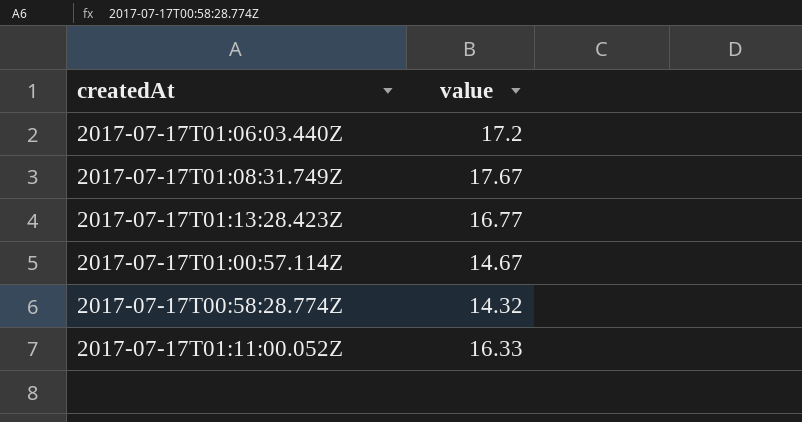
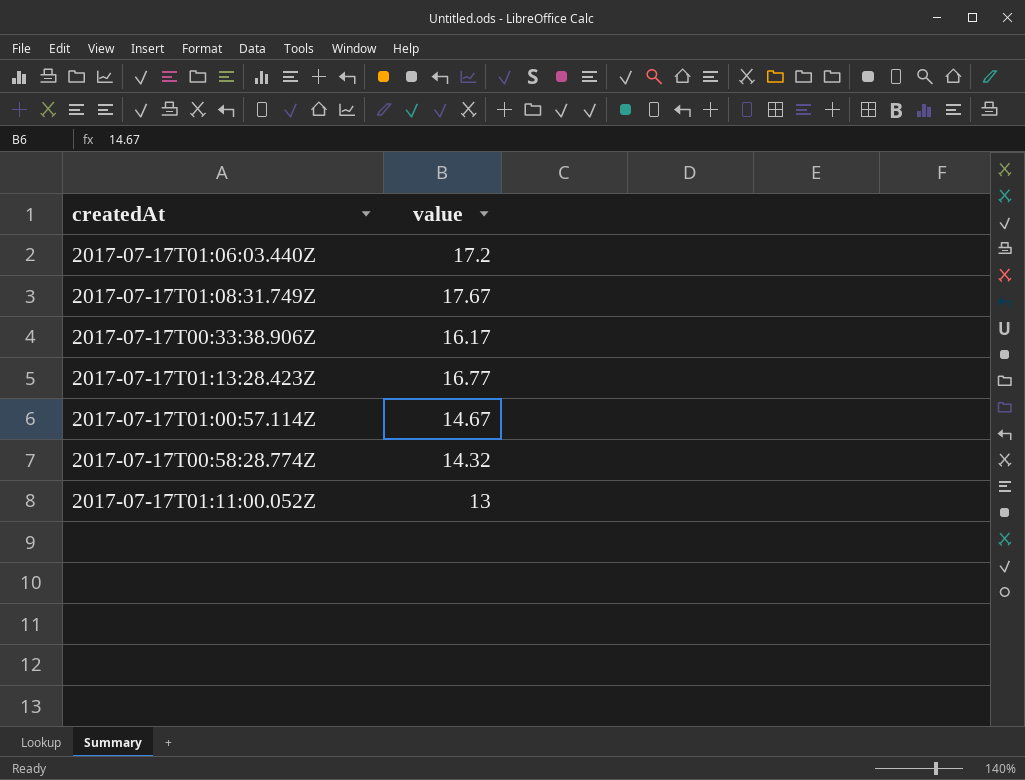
row 2017-07-17T00:33:38.906Z: none -> 16.17
2017-07-17T01:11:00.052Z | value: 16.33 -> 13

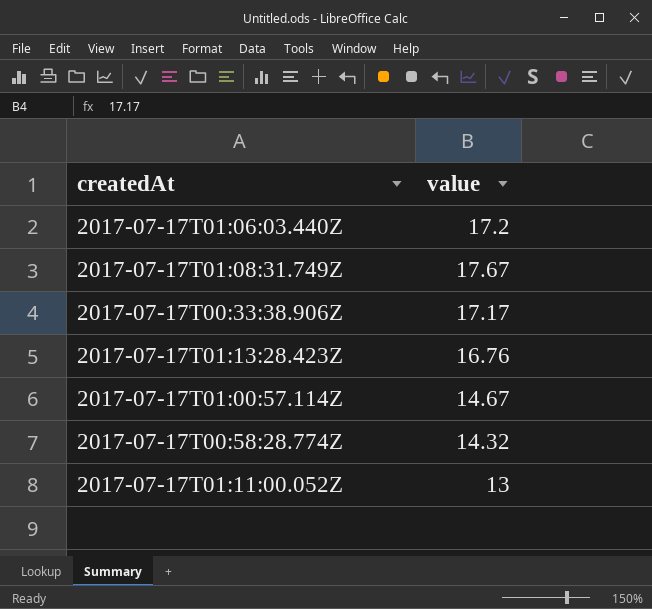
2017-07-17T00:33:38.906Z | value: 16.17 -> 17.17
2017-07-17T01:13:28.423Z | value: 16.77 -> 16.76

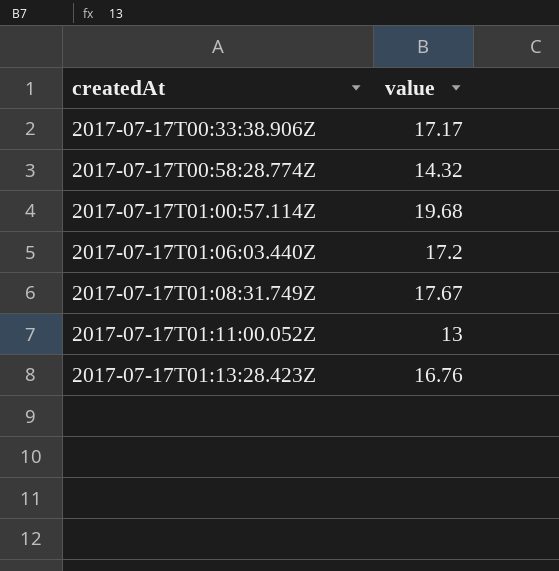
row order: none -> createdAt ascending
2017-07-17T01:00:57.114Z | value: 14.67 -> 19.68

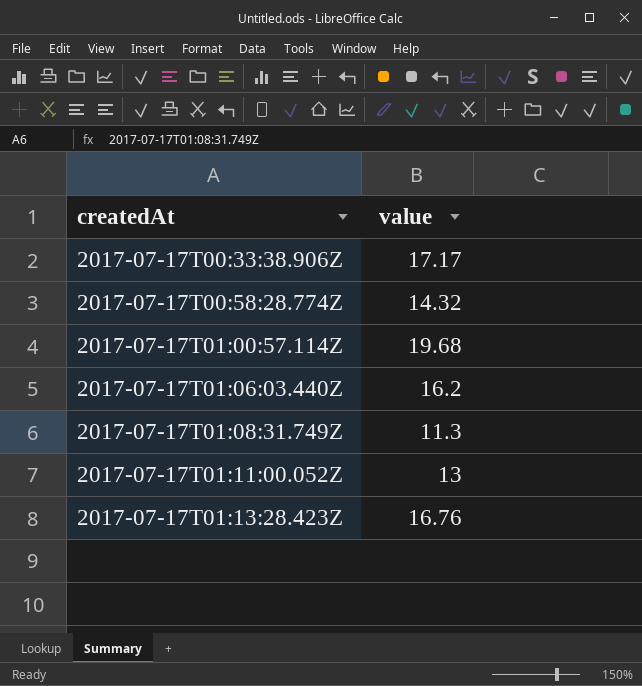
2017-07-17T01:06:03.440Z | value: 17.2 -> 16.2
2017-07-17T01:08:31.749Z | value: 17.67 -> 11.3

